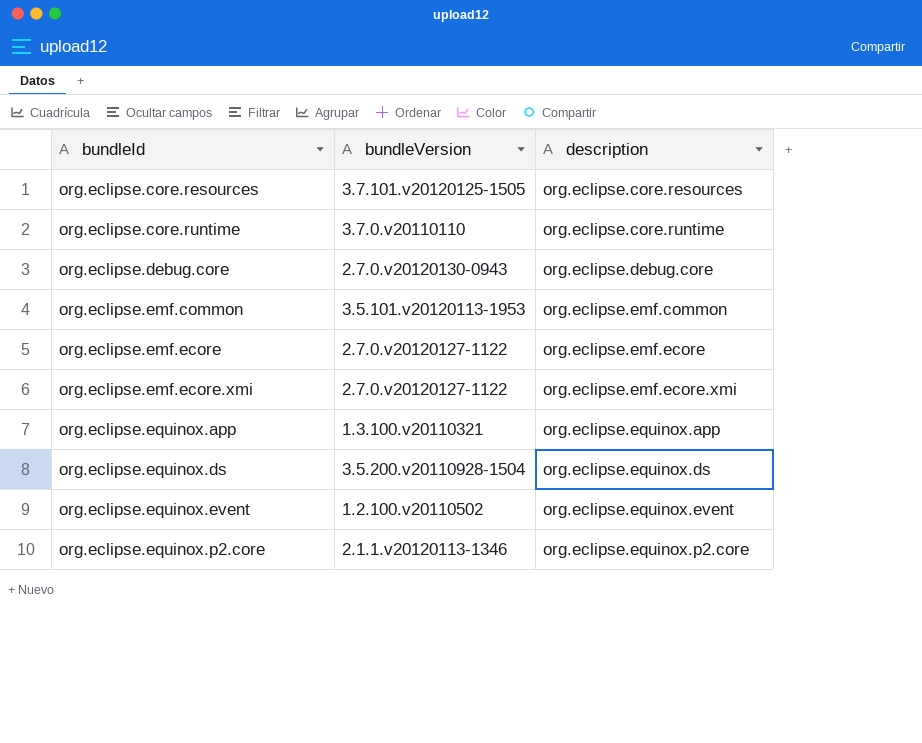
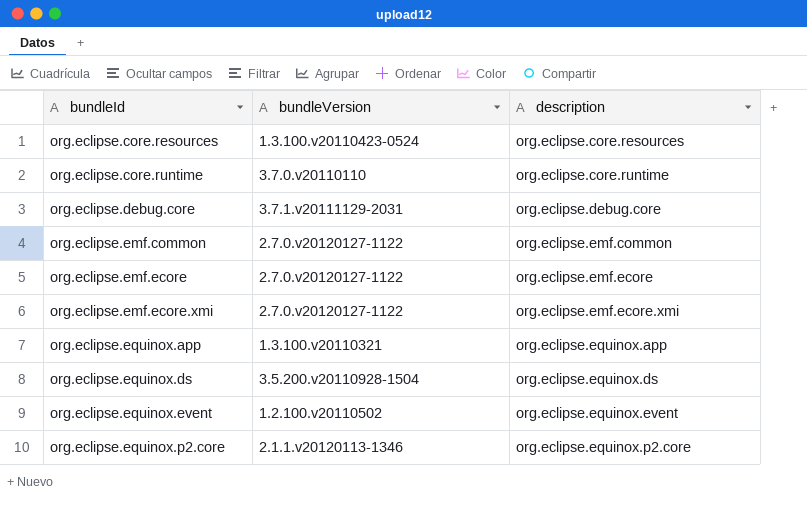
org.eclipse.core.resources | bundleVersion: 3.7.101.v20120125-1505 -> 1.3.100.v20110423-0524
org.eclipse.debug.core | bundleVersion: 2.7.0.v20120130-0943 -> 3.7.1.v20111129-2031
org.eclipse.emf.common | bundleVersion: 3.5.101.v20120113-1953 -> 2.7.0.v20120127-1122

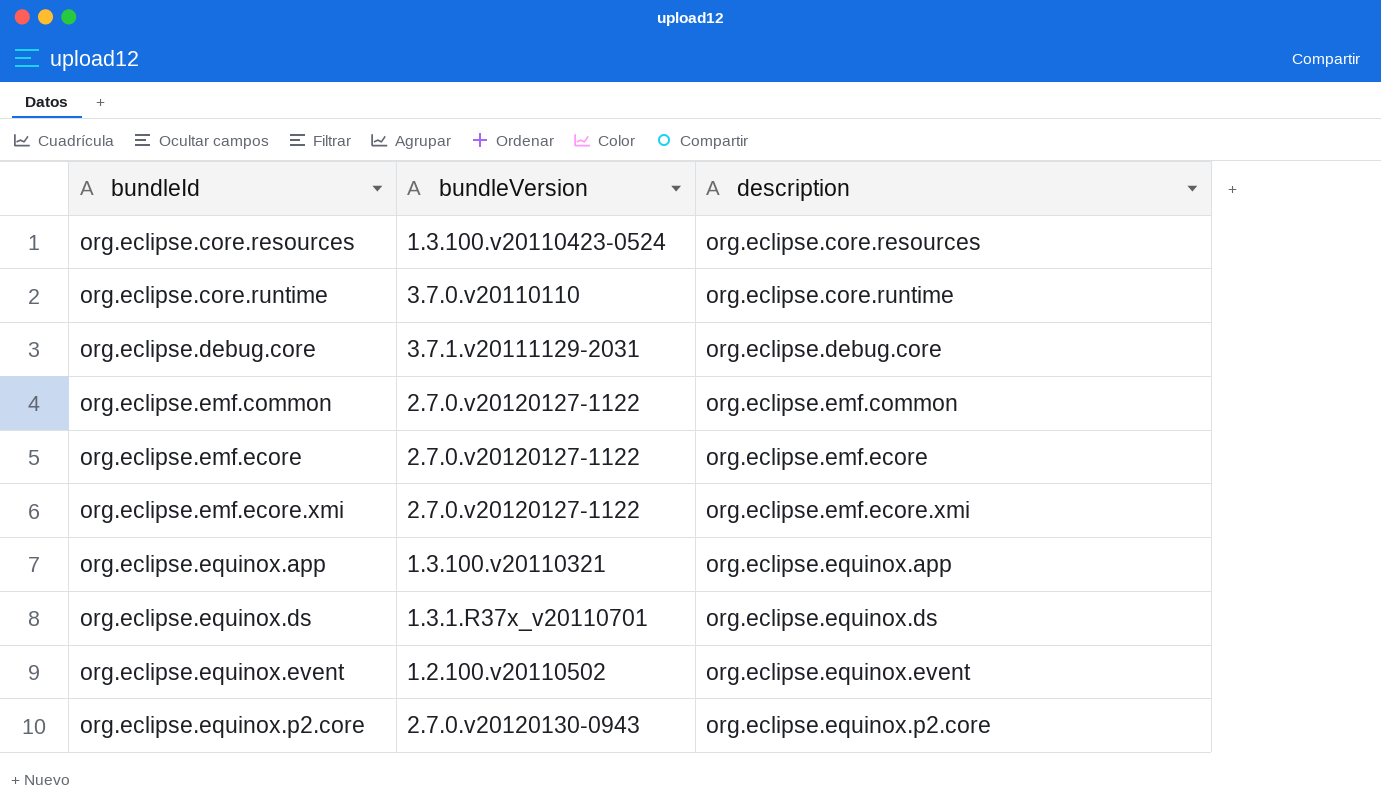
org.eclipse.equinox.ds | bundleVersion: 3.5.200.v20110928-1504 -> 1.3.1.R37x_v20110701
org.eclipse.equinox.p2.core | bundleVersion: 2.1.1.v20120113-1346 -> 2.7.0.v20120130-0943

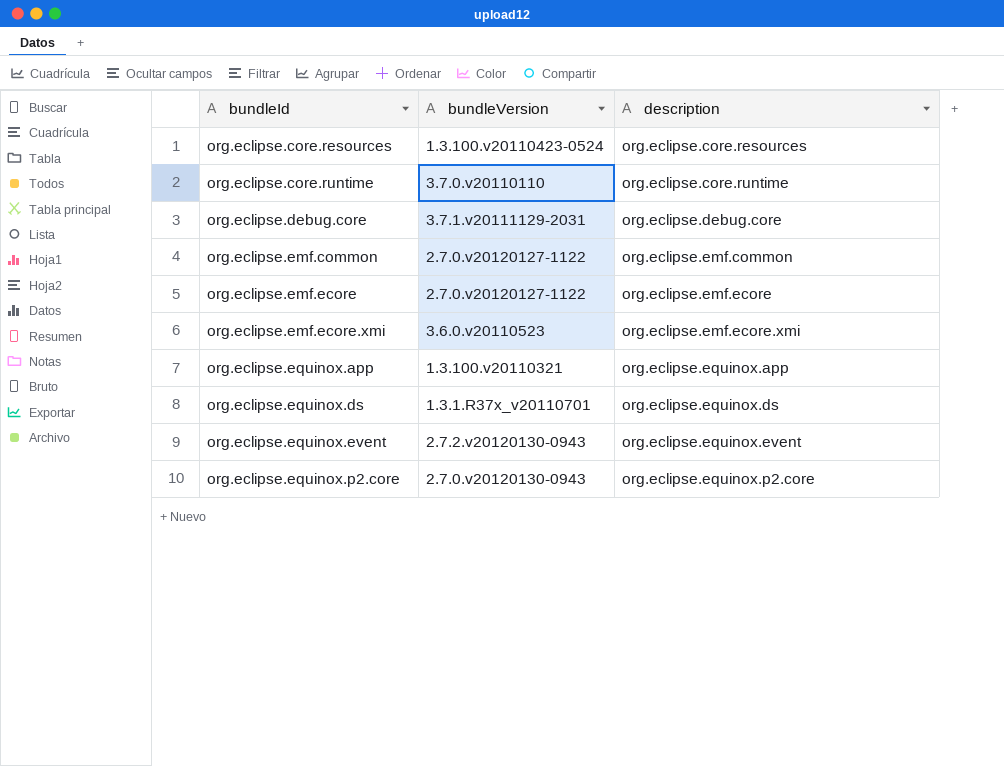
org.eclipse.emf.ecore.xmi | bundleVersion: 2.7.0.v20120127-1122 -> 3.6.0.v20110523
org.eclipse.equinox.event | bundleVersion: 1.2.100.v20110502 -> 2.7.2.v20120130-0943

